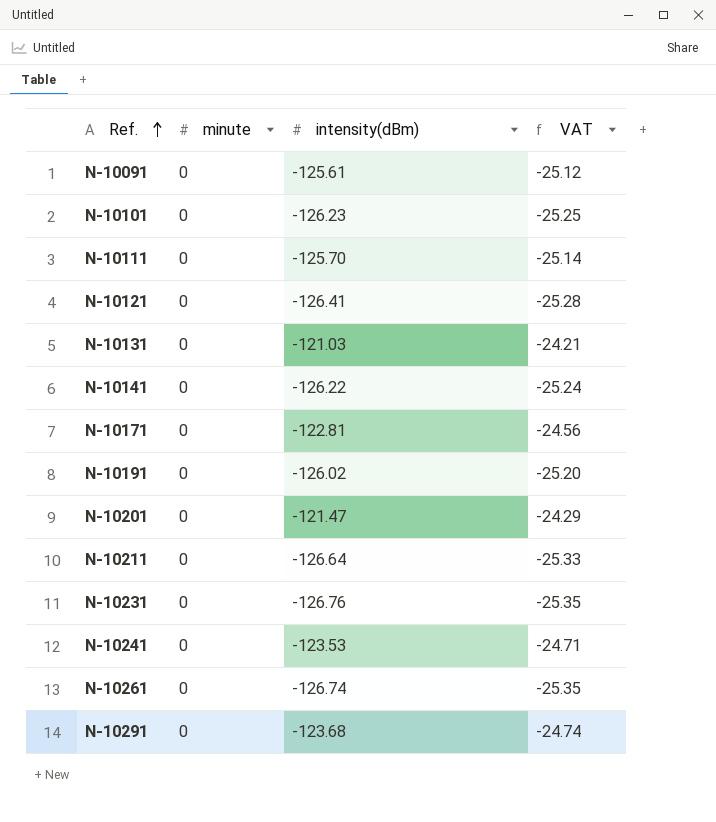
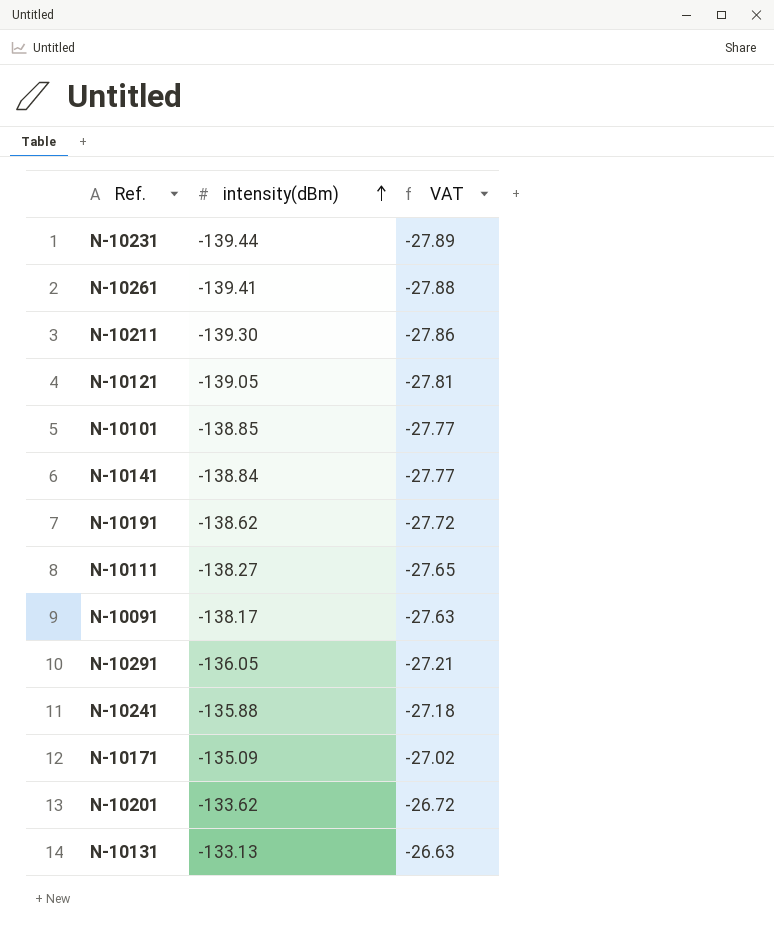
row order: Ref. ascending -> intensity(dBm) ascending
column minute | position: 2 -> none
N-10231 | intensity(dBm): -126.76 -> -139.44
N-10231 | VAT: -25.35 -> -27.89
N-10261 | intensity(dBm): -126.74 -> -139.41
N-10261 | VAT: -25.35 -> -27.88
N-10211 | intensity(dBm): -126.64 -> -139.30
N-10211 | VAT: -25.33 -> -27.86
N-10121 | intensity(dBm): -126.41 -> -139.05
N-10121 | VAT: -25.28 -> -27.81
N-10101 | intensity(dBm): -126.23 -> -138.85
N-10101 | VAT: -25.25 -> -27.77
N-10141 | intensity(dBm): -126.22 -> -138.84
N-10141 | VAT: -25.24 -> -27.77
N-10191 | intensity(dBm): -126.02 -> -138.62
N-10191 | VAT: -25.20 -> -27.72
N-10111 | intensity(dBm): -125.70 -> -138.27
N-10111 | VAT: -25.14 -> -27.65
N-10091 | intensity(dBm): -125.61 -> -138.17
N-10091 | VAT: -25.12 -> -27.63
N-10291 | intensity(dBm): -123.68 -> -136.05
N-10291 | VAT: -24.74 -> -27.21
N-10241 | intensity(dBm): -123.53 -> -135.88
N-10241 | VAT: -24.71 -> -27.18
N-10171 | intensity(dBm): -122.81 -> -135.09
N-10171 | VAT: -24.56 -> -27.02
N-10201 | intensity(dBm): -121.47 -> -133.62
N-10201 | VAT: -24.29 -> -26.72
N-10131 | intensity(dBm): -121.03 -> -133.13
N-10131 | VAT: -24.21 -> -26.63

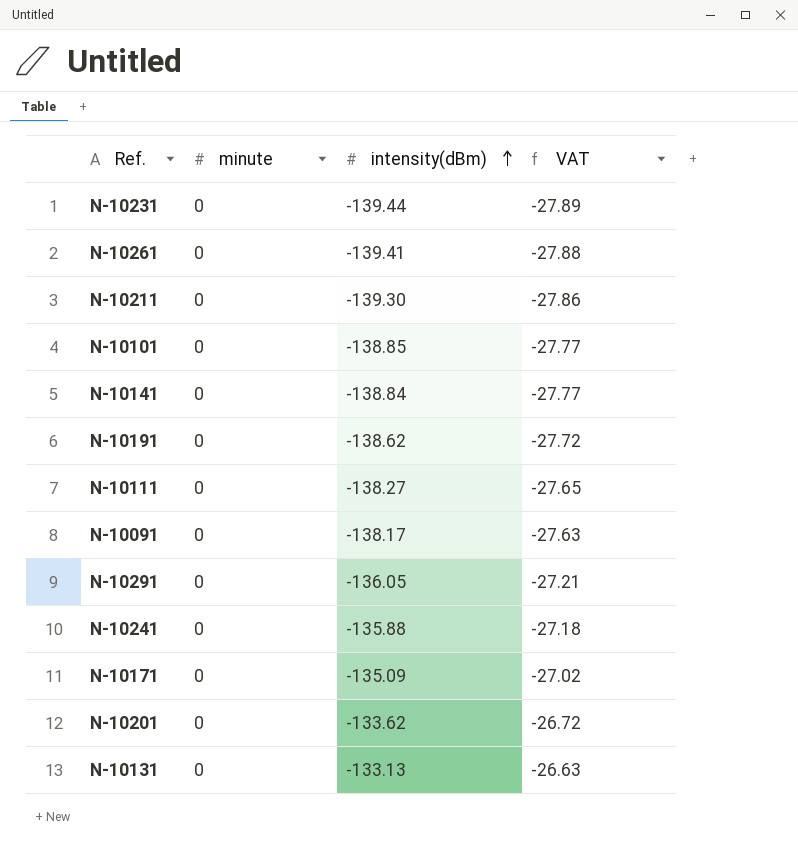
column minute | position: none -> 2
row N-10121: -139.05 | -27.81 -> none

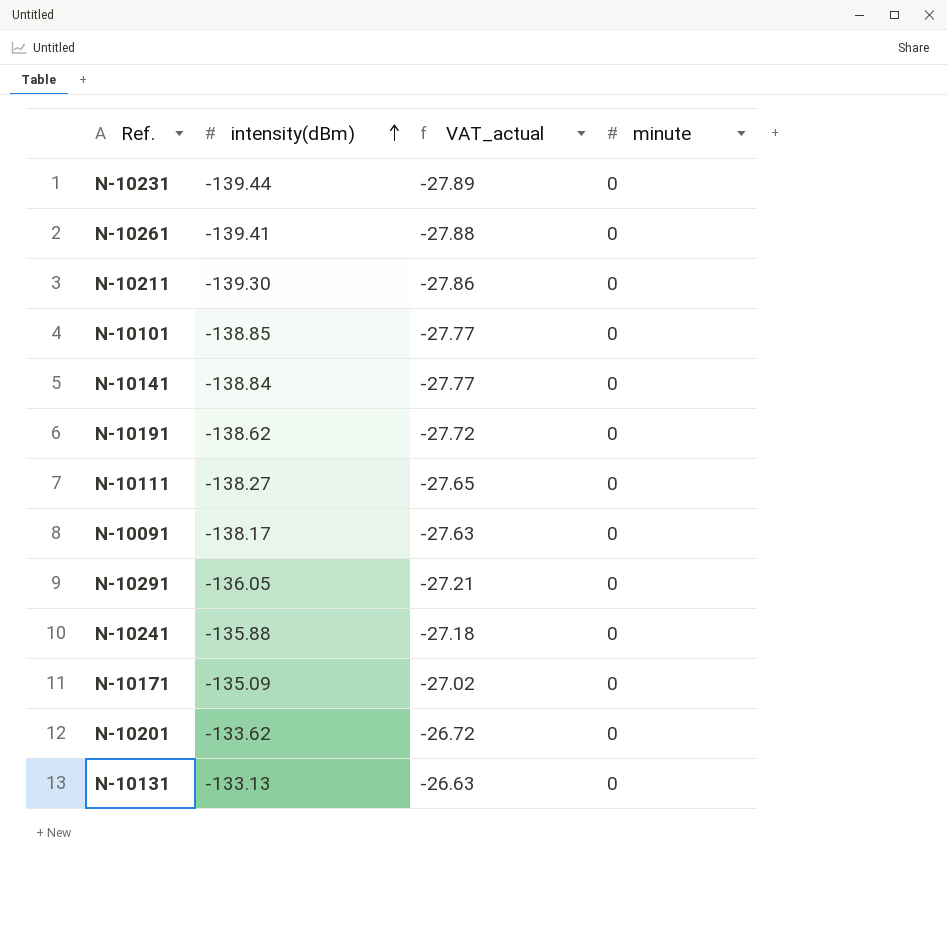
column name: VAT -> VAT_actual
column minute | position: 2 -> 4

